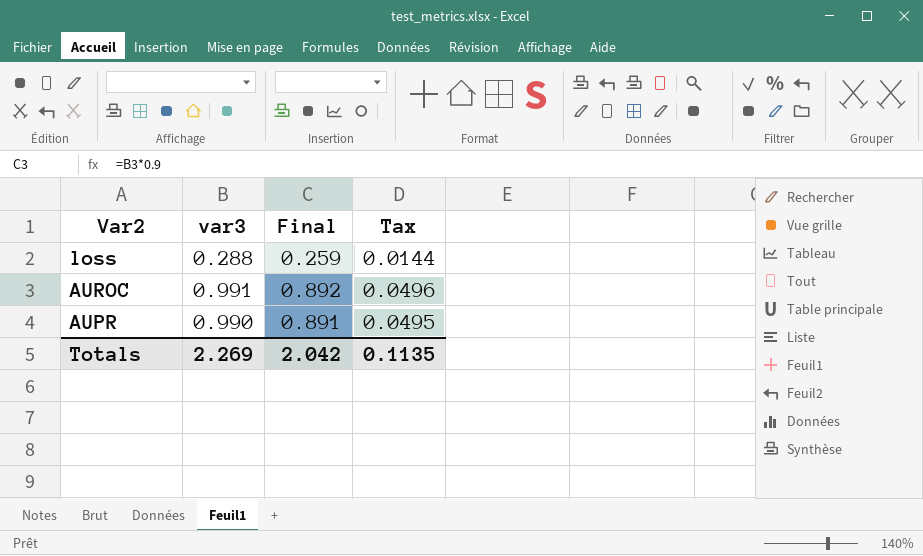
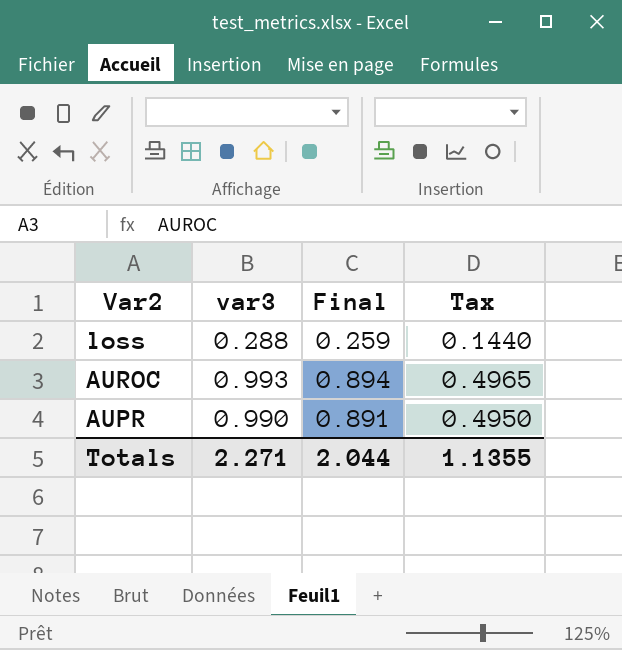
column Tax | formula: [var3] * 0.05 -> [var3] * 0.5
AUROC | var3: 0.991 -> 0.993
AUROC | Final: 0.892 -> 0.894
Totals | var3: 2.269 -> 2.271
Totals | Final: 2.042 -> 2.044
Totals | Tax: 0.1135 -> 1.1355

